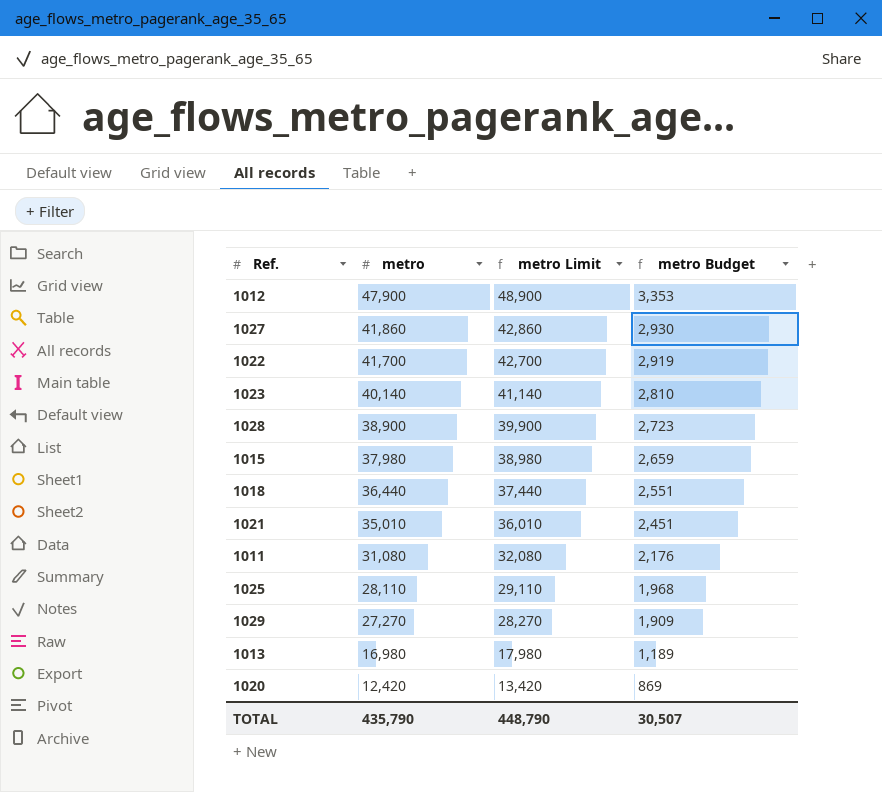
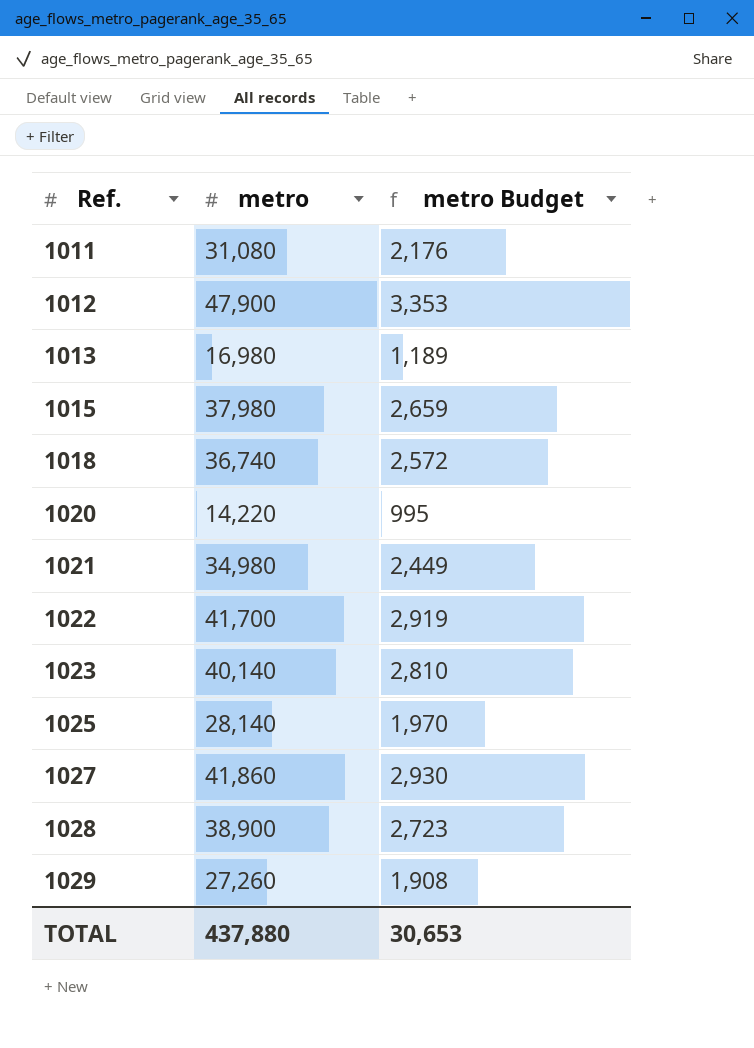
row order: metro descending -> Ref. ascending
column metro Limit | formula: [metro] + 1000 -> none
1018 | metro: 36,440 -> 36,740
1018 | metro Budget: 2,551 -> 2,572
1020 | metro: 12,420 -> 14,220
1020 | metro Budget: 869 -> 995
1021 | metro: 35,010 -> 34,980
1021 | metro Budget: 2,451 -> 2,449
1025 | metro: 28,110 -> 28,140
1025 | metro Budget: 1,968 -> 1,970
1029 | metro: 27,270 -> 27,260
1029 | metro Budget: 1,909 -> 1,908
TOTAL | metro: 435,790 -> 437,880
TOTAL | metro Budget: 30,507 -> 30,653

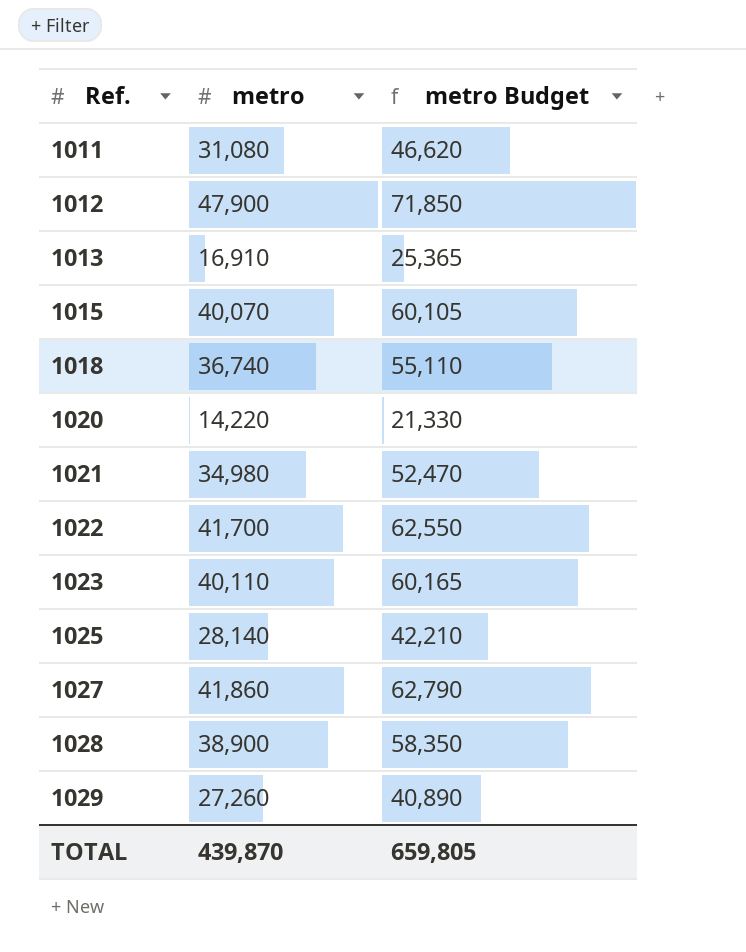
column metro Budget | formula: [metro] * 0.07 -> [metro] * 1.5
1013 | metro: 16,980 -> 16,910
1015 | metro: 37,980 -> 40,070
1023 | metro: 40,140 -> 40,110
TOTAL | metro: 437,880 -> 439,870
TOTAL | metro Budget: 30,653 -> 659,805

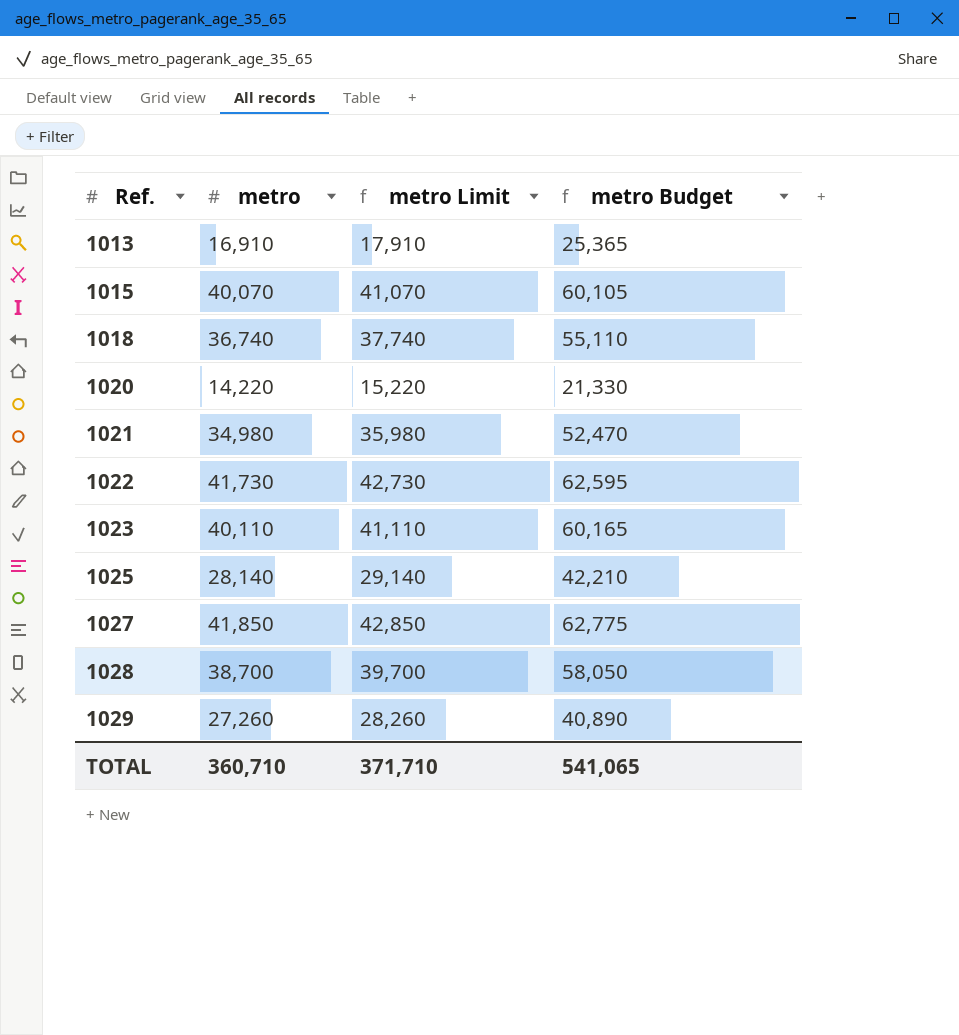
column metro Limit | formula: none -> [metro] + 1000
row 1011: 31,080 | 46,620 -> none
row 1012: 47,900 | 71,850 -> none
1022 | metro: 41,700 -> 41,730
1022 | metro Budget: 62,550 -> 62,595
1027 | metro: 41,860 -> 41,850
1027 | metro Budget: 62,790 -> 62,775
1028 | metro: 38,900 -> 38,700
1028 | metro Budget: 58,350 -> 58,050
TOTAL | metro: 439,870 -> 360,710
TOTAL | metro Budget: 659,805 -> 541,065

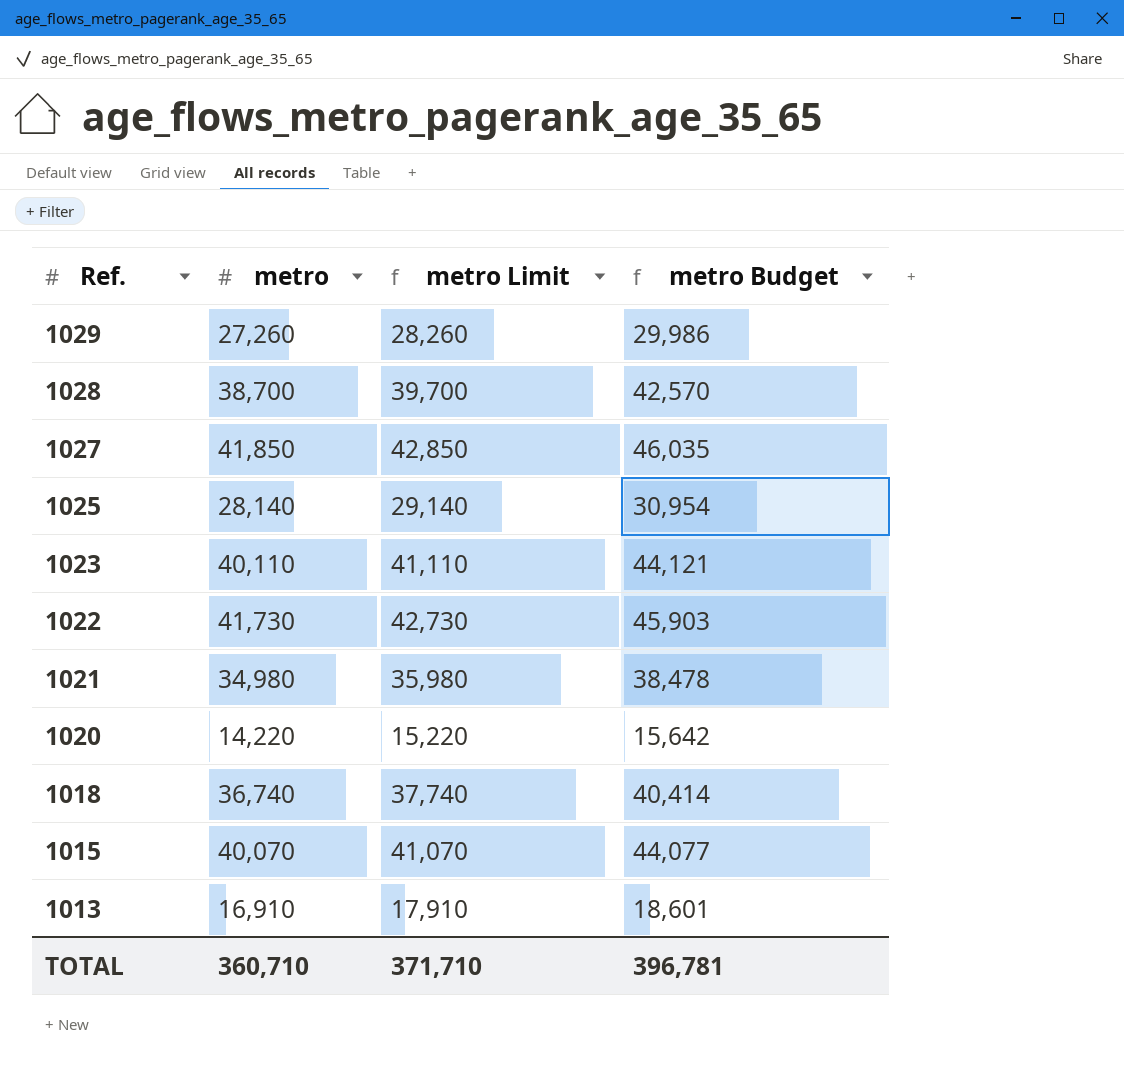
row order: Ref. ascending -> Ref. descending
column metro Budget | formula: [metro] * 1.5 -> [metro] * 1.1
TOTAL | metro Budget: 541,065 -> 396,781

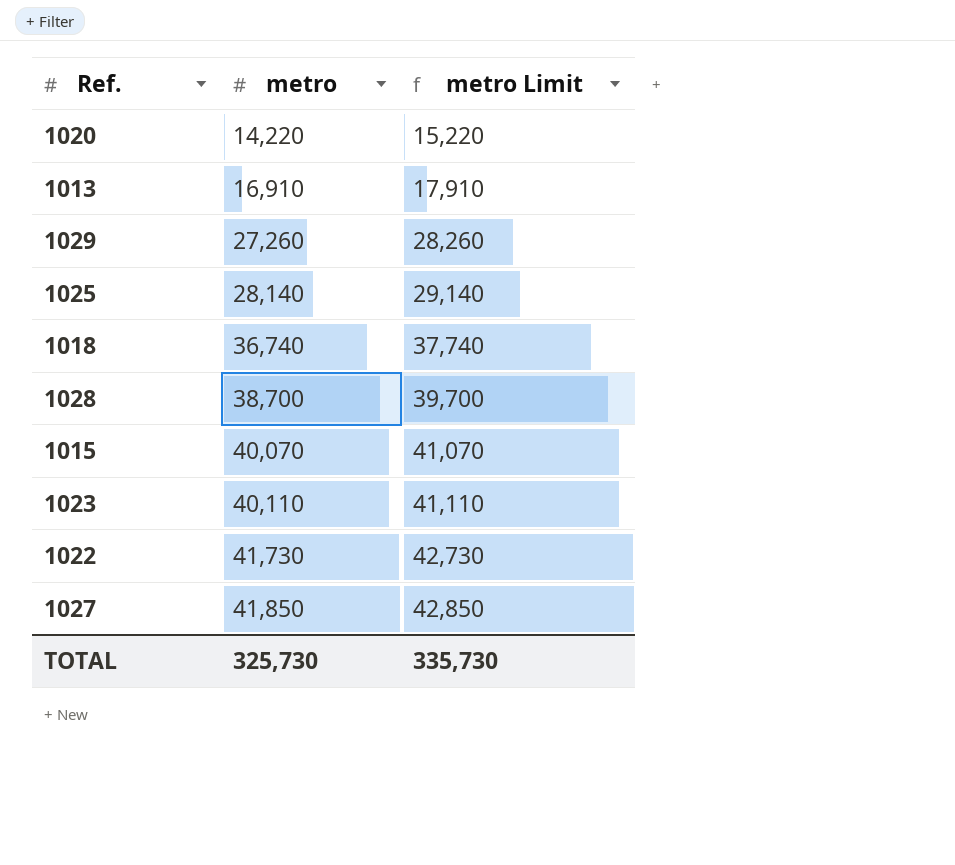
row order: Ref. descending -> metro ascending
column metro Budget | formula: [metro] * 1.1 -> none
row 1021: 34,980 | 35,980 | 38,478 -> none
TOTAL | metro: 360,710 -> 325,730
TOTAL | metro Limit: 371,710 -> 335,730

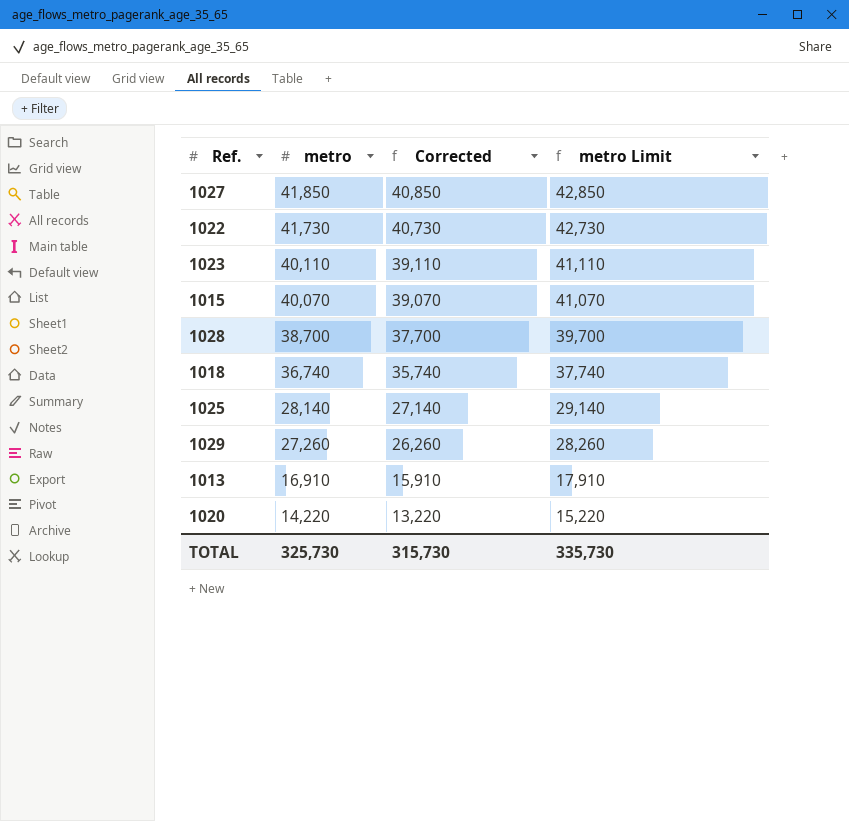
row order: metro ascending -> metro descending
column Corrected | formula: none -> [metro] - 1000

